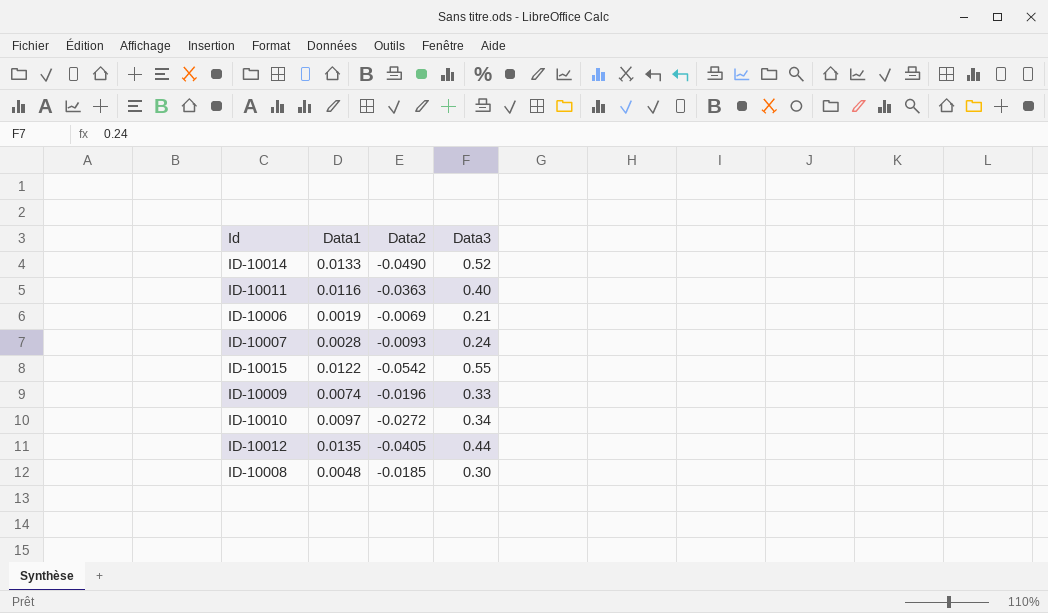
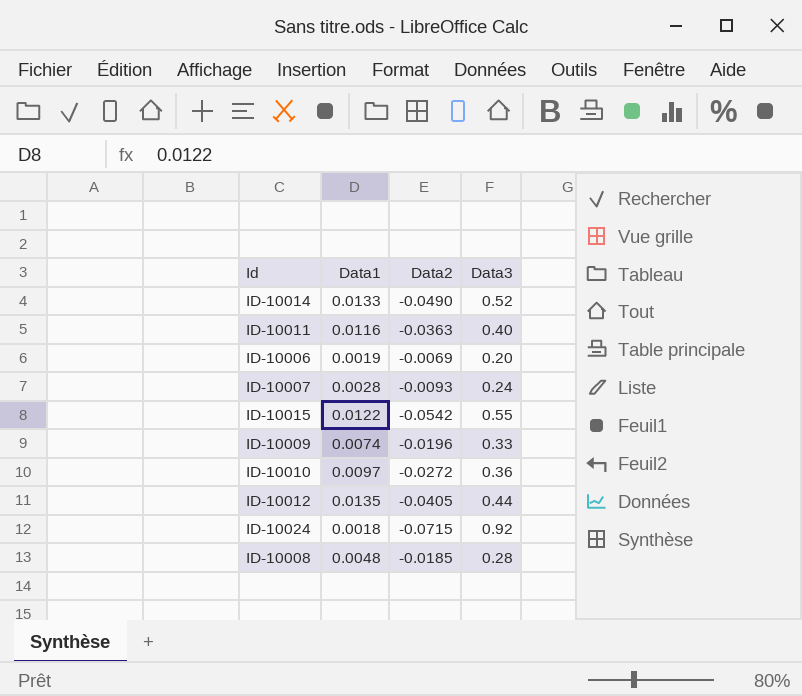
ID-10006 | Data3: 0.21 -> 0.20
ID-10010 | Data3: 0.34 -> 0.36
row ID-10024: none -> 0.0018 | -0.0715 | 0.92
ID-10008 | Data3: 0.30 -> 0.28

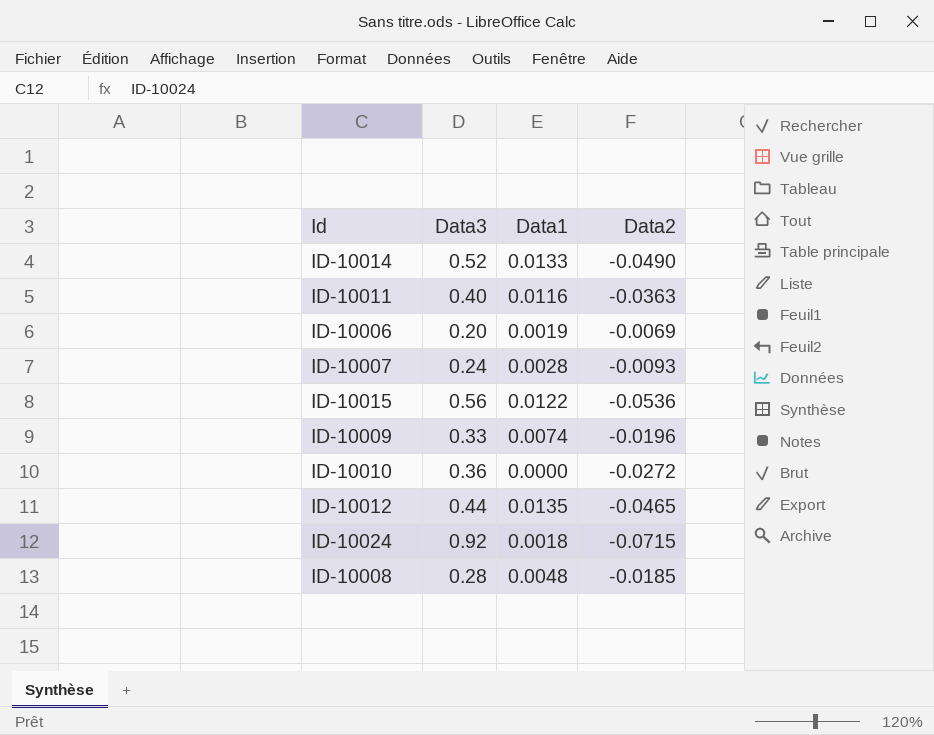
column Data3 | position: 4 -> 2
ID-10015 | Data3: 0.55 -> 0.56
ID-10015 | Data2: -0.0542 -> -0.0536
ID-10010 | Data1: 0.0097 -> 0.0000
ID-10012 | Data2: -0.0405 -> -0.0465

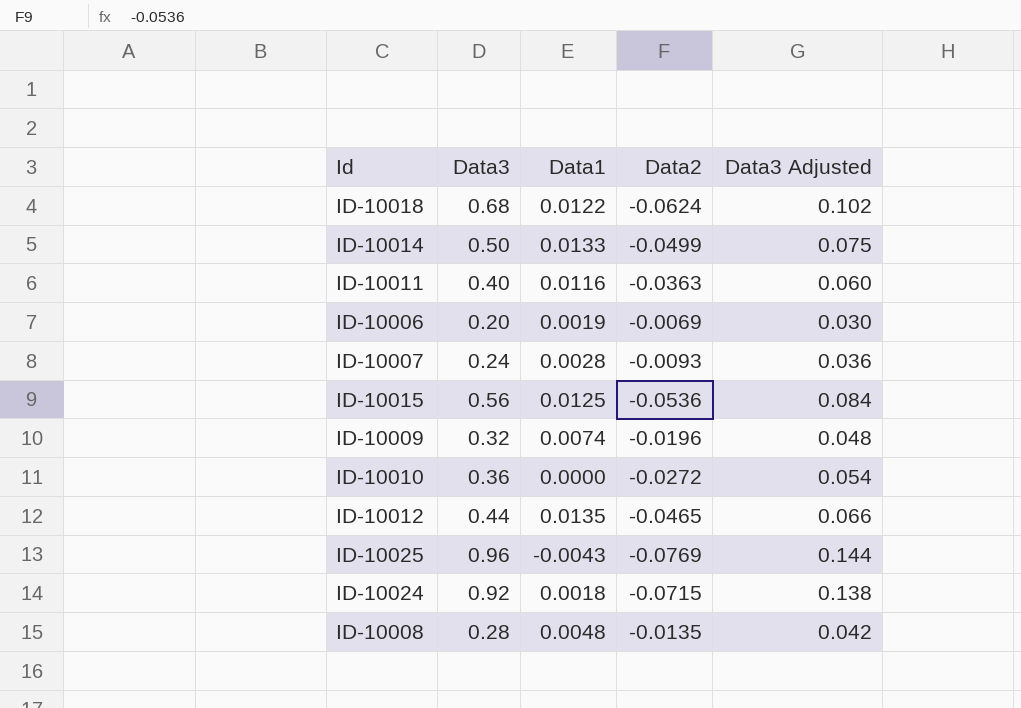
column Data3 Adjusted | formula: none -> [Data3] * 0.15
row ID-10018: none -> 0.68 | 0.0122 | -0.0624 | 0.102
ID-10014 | Data3: 0.52 -> 0.50
ID-10014 | Data2: -0.0490 -> -0.0499
ID-10015 | Data1: 0.0122 -> 0.0125
ID-10009 | Data3: 0.33 -> 0.32
row ID-10025: none -> 0.96 | -0.0043 | -0.0769 | 0.144
ID-10008 | Data2: -0.0185 -> -0.0135

